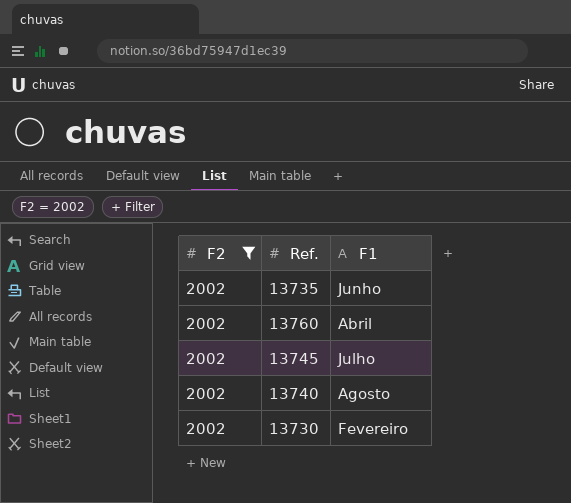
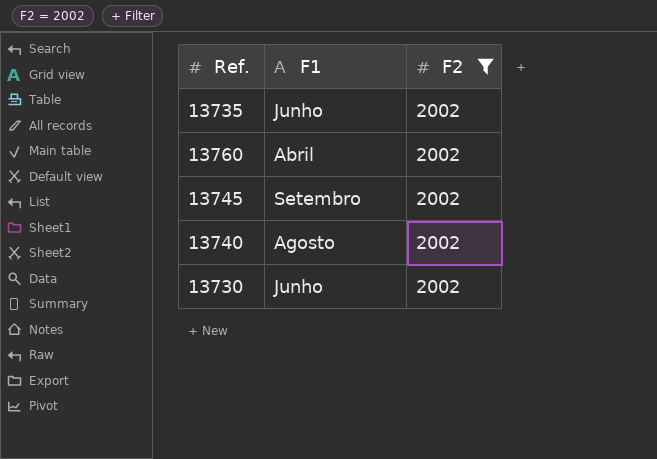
column F2 | position: 1 -> 3
13745 | F1: Julho -> Setembro
13730 | F1: Fevereiro -> Junho

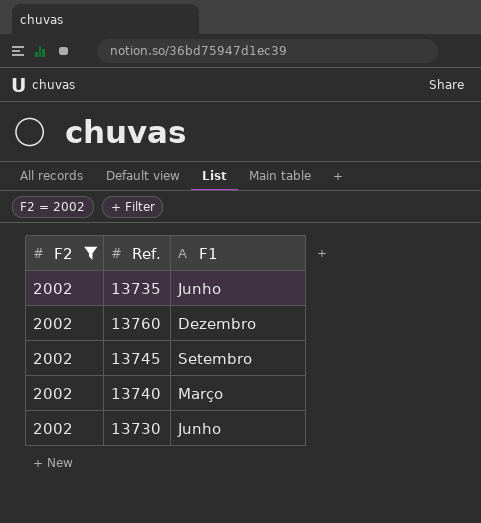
column F2 | position: 3 -> 1
13760 | F1: Abril -> Dezembro
13740 | F1: Agosto -> Março

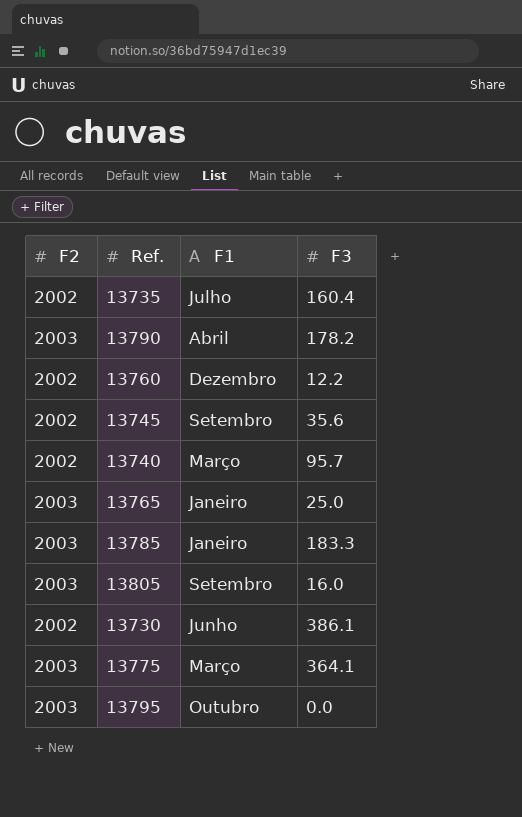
filter: F2 = 2002 -> none
column F3 | position: none -> 4
13735 | F1: Junho -> Julho

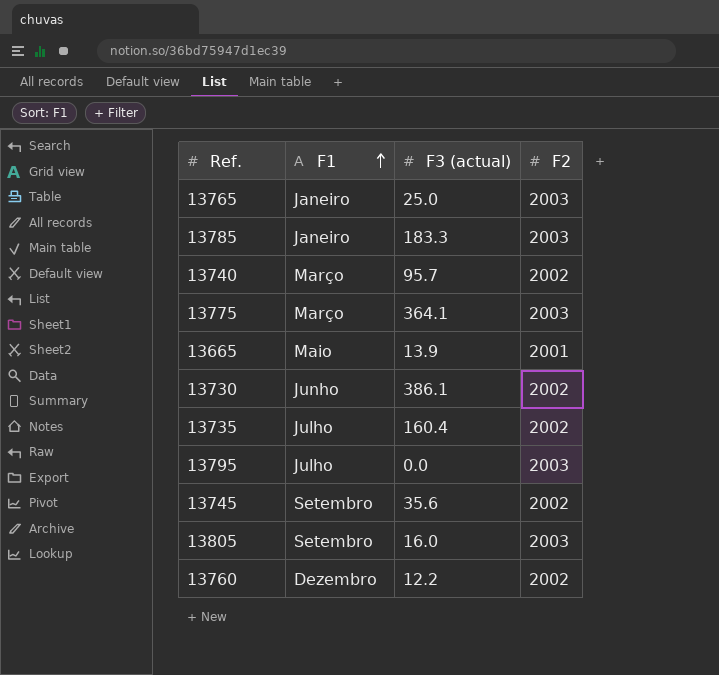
row order: none -> F1 ascending
column name: F3 -> F3 (actual)
column F2 | position: 1 -> 4
row 13790: 2003 | Abril | 178.2 -> none
row 13665: none -> Maio | 13.9 | 2001
13795 | F1: Outubro -> Julho

